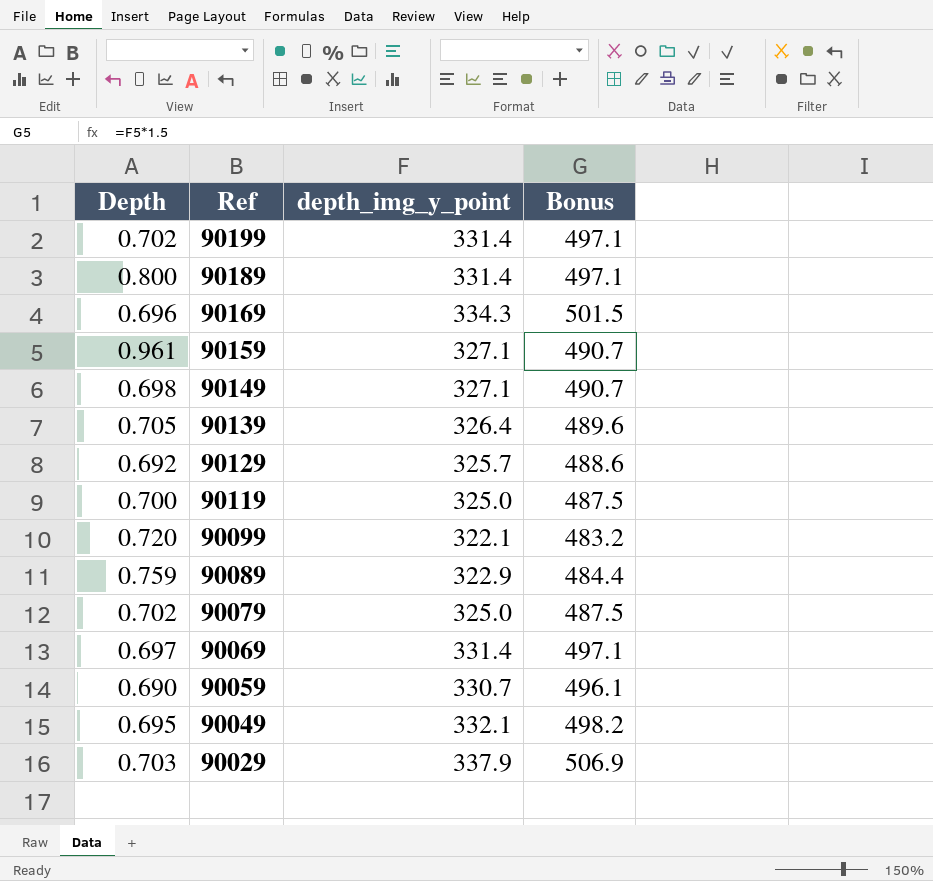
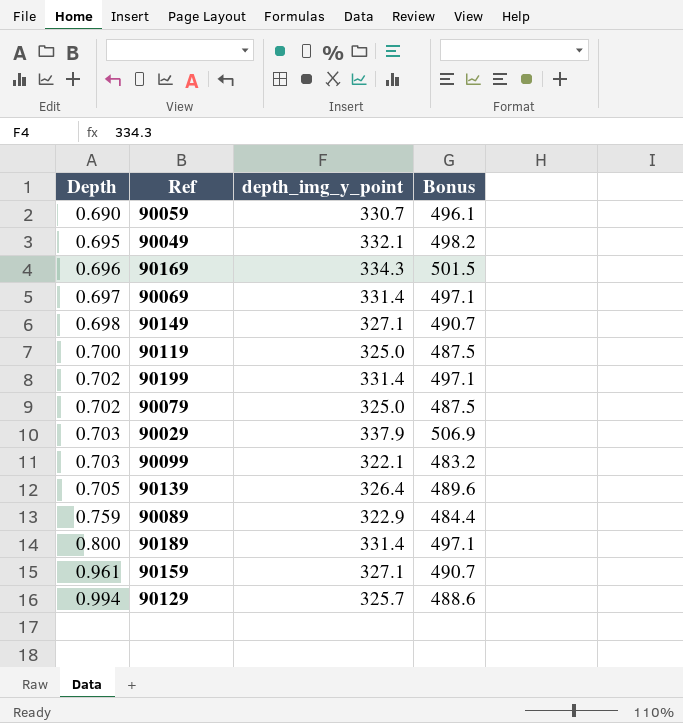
row order: Ref descending -> Depth ascending
90099 | Depth: 0.720 -> 0.703
90129 | Depth: 0.692 -> 0.994

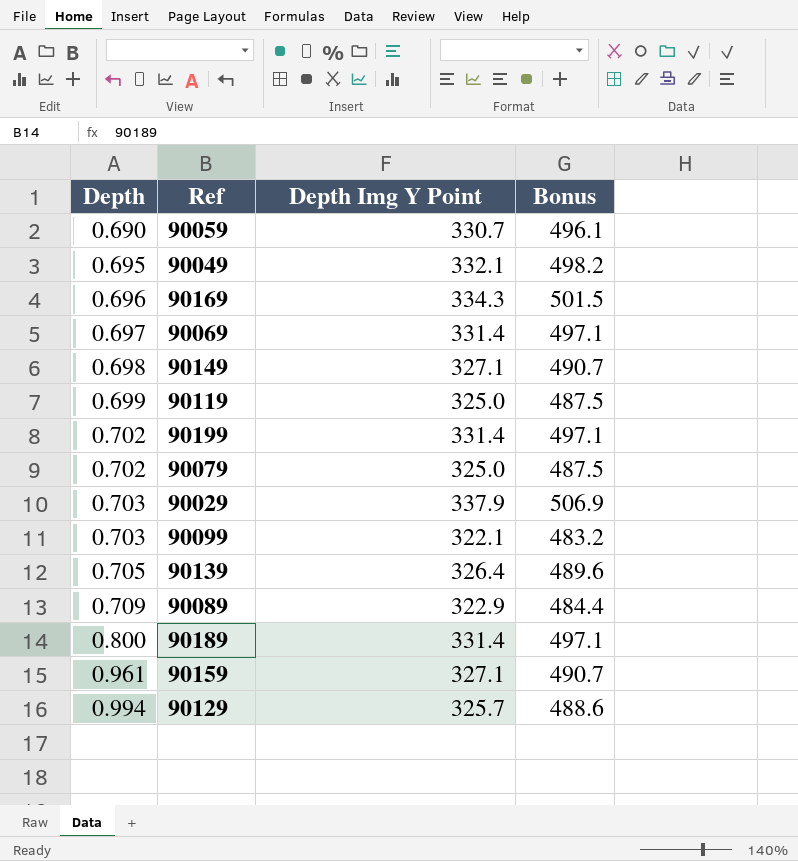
column name: depth_img_y_point -> Depth Img Y Point
90119 | Depth: 0.700 -> 0.699
90089 | Depth: 0.759 -> 0.709

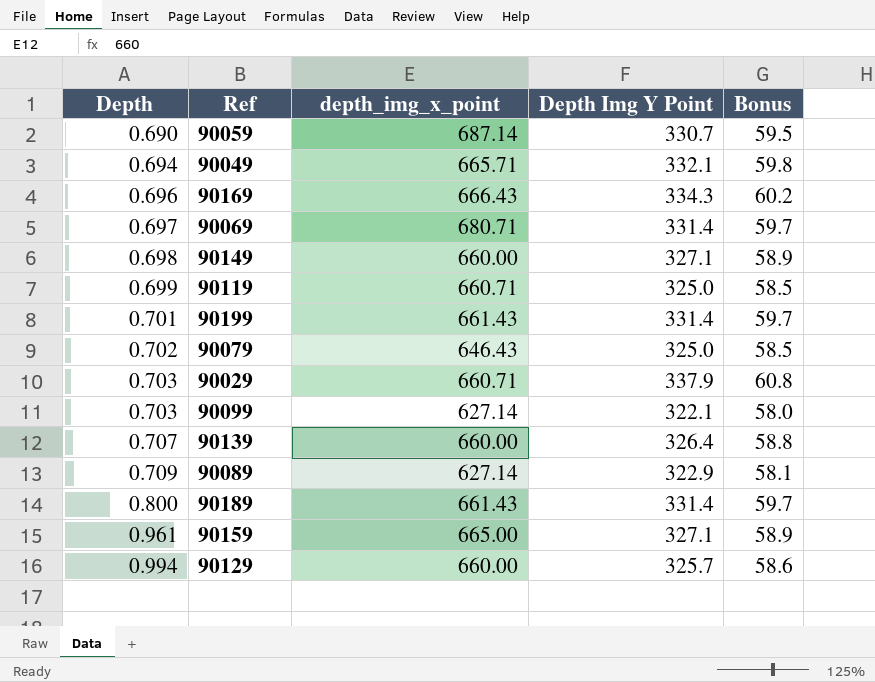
column depth_img_x_point | position: none -> 3
column Bonus | formula: [Depth Img Y Point] * 1.5 -> [Depth Img Y Point] * 0.18
90049 | Depth: 0.695 -> 0.694
90199 | Depth: 0.702 -> 0.701
90139 | Depth: 0.705 -> 0.707

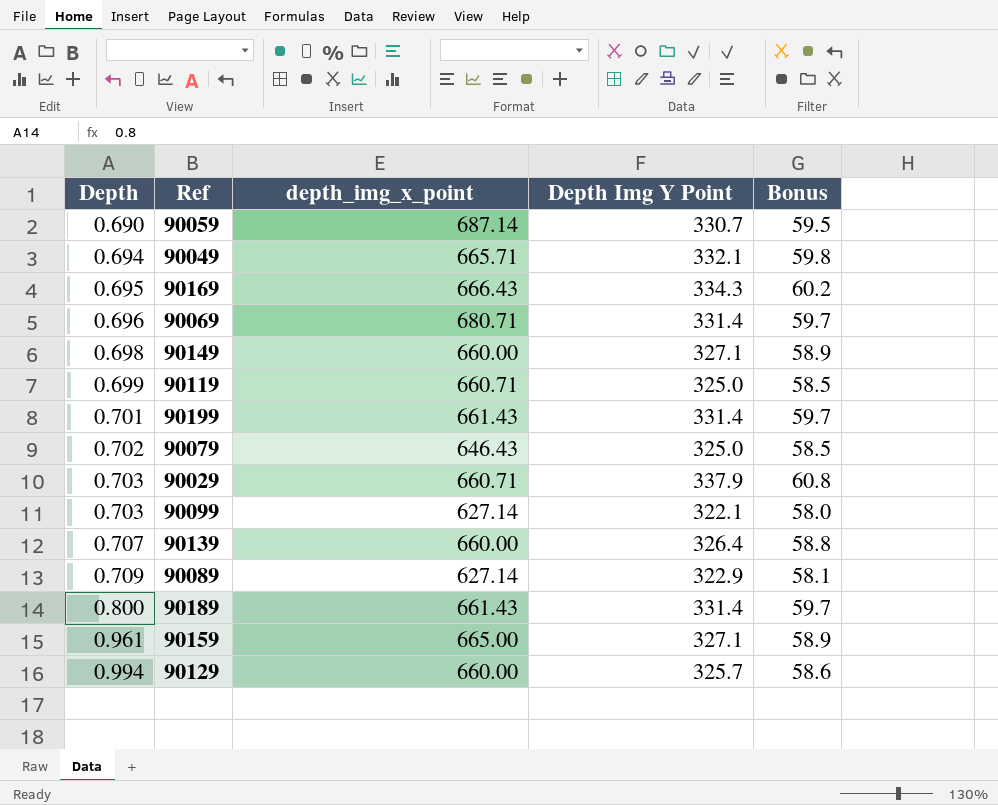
90169 | Depth: 0.696 -> 0.695
90069 | Depth: 0.697 -> 0.696

